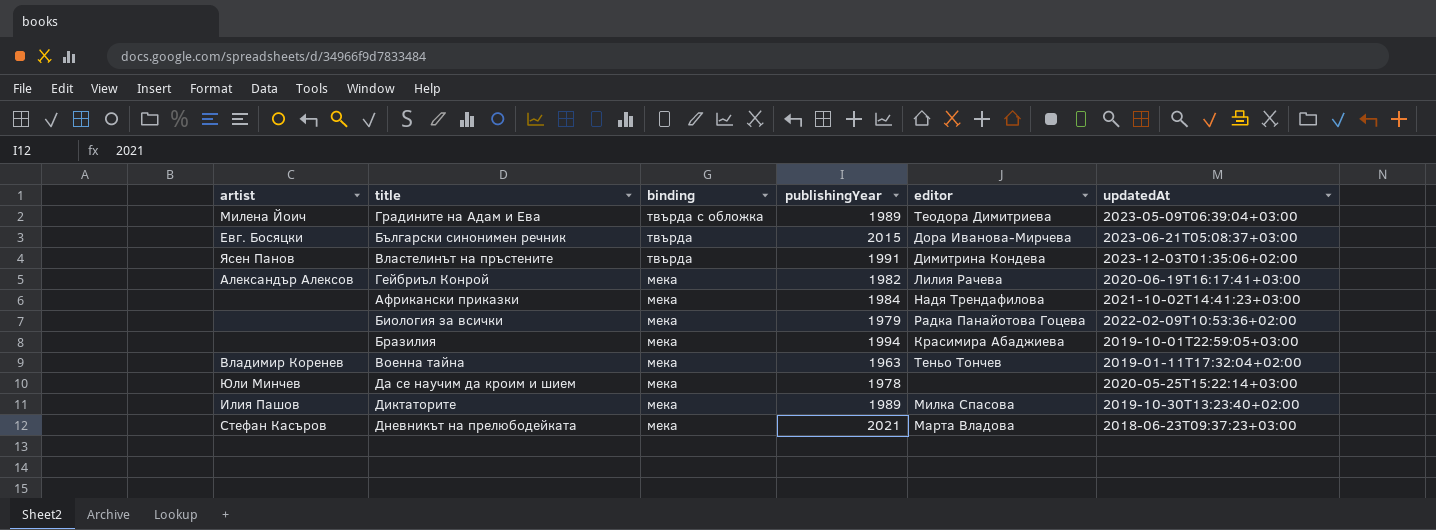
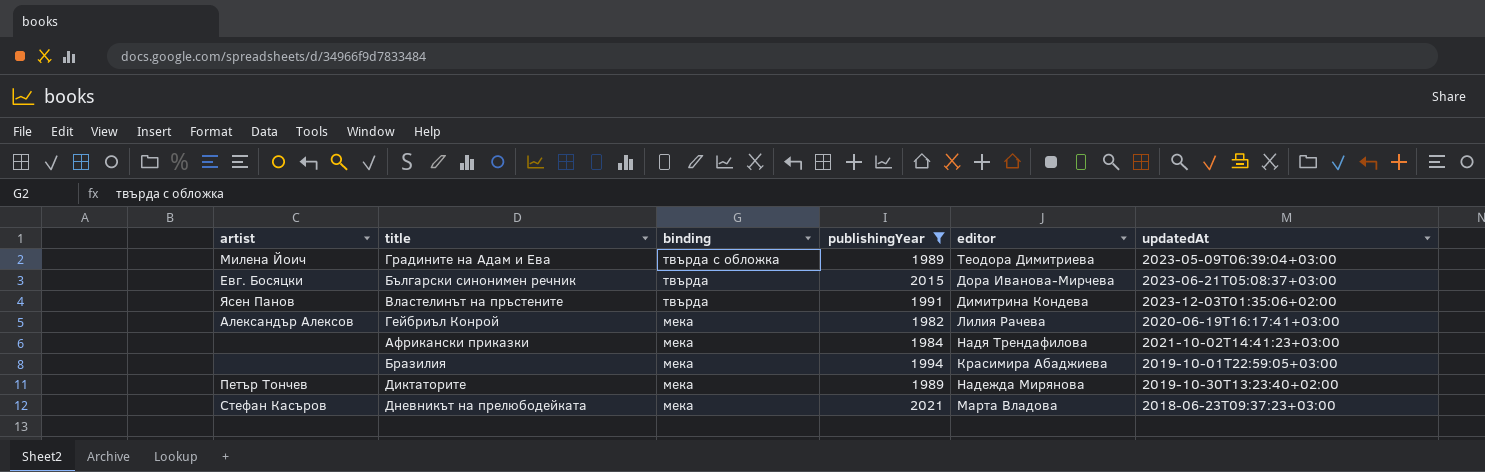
filter: none -> publishingYear >= 1982
Диктаторите | artist: Илия Пашов -> Петър Тончев
Диктаторите | editor: Милка Спасова -> Надежда Мирянова

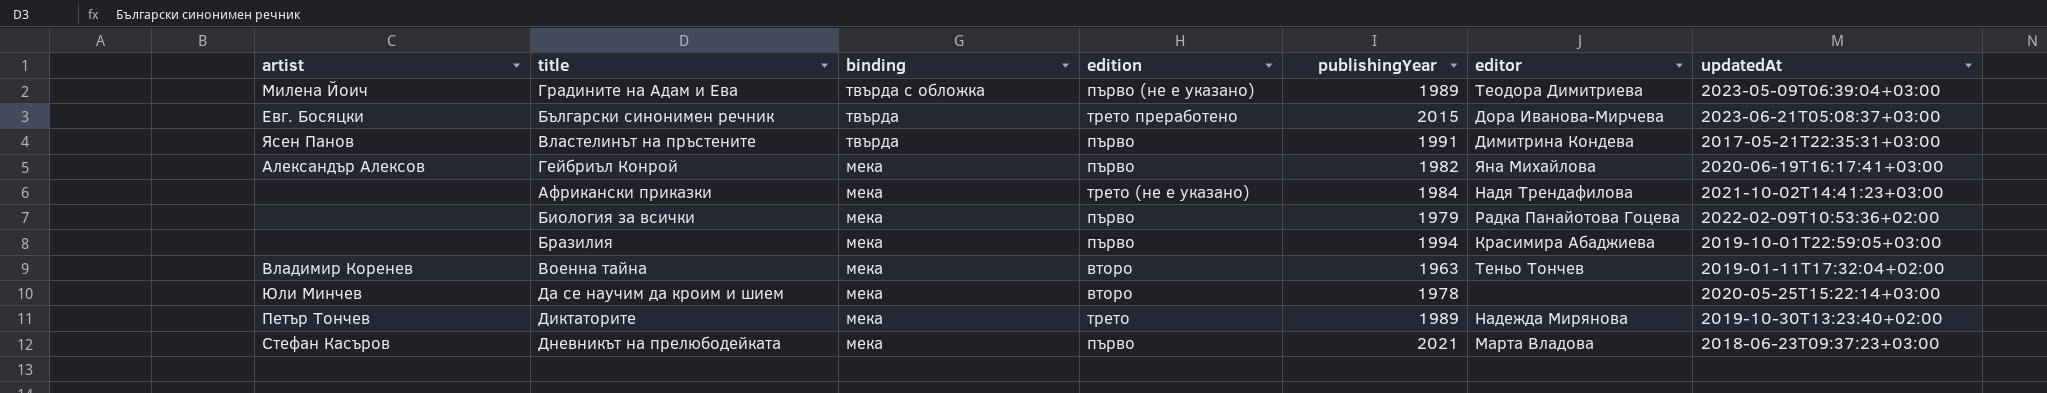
filter: publishingYear >= 1982 -> none
column edition | position: none -> 4
Властелинът на пръстените | updatedAt: 2023-12-03T01:35:06+02:00 -> 2017-05-21T22:35:31+03:00
Гейбриъл Конрой | editor: Лилия Рачева -> Яна Михайлова

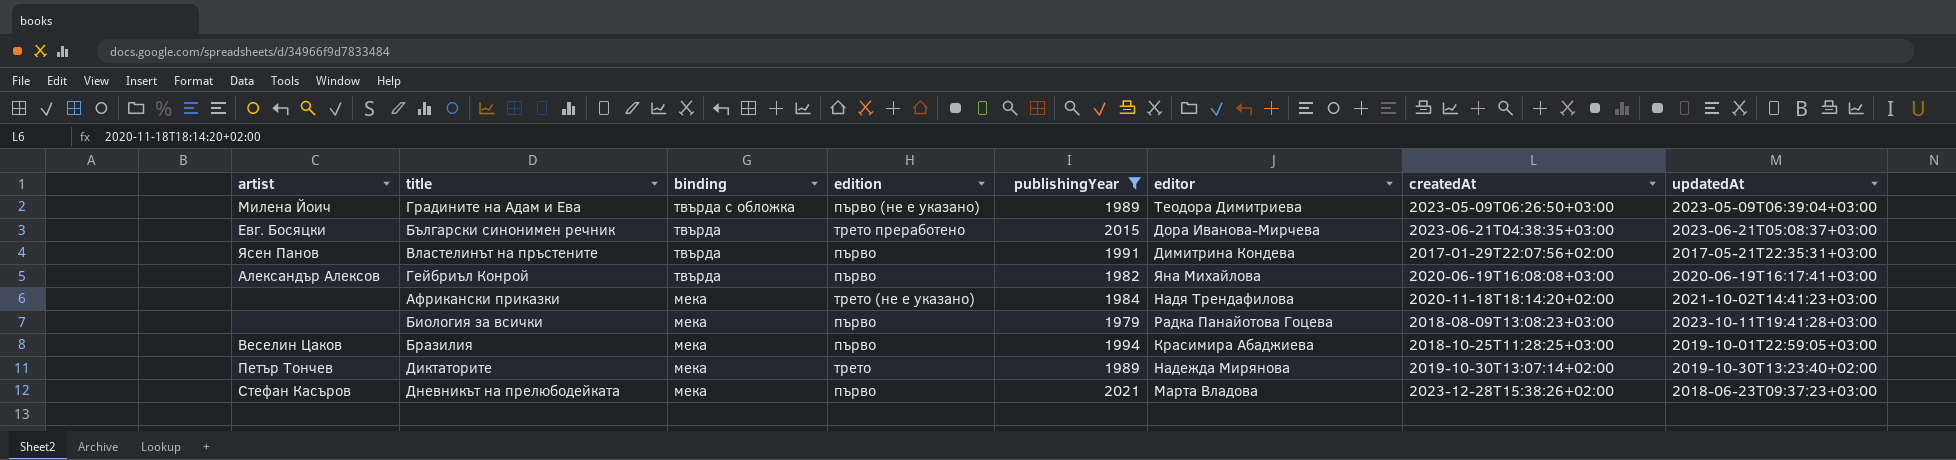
filter: none -> publishingYear >= 1979
column createdAt | position: none -> 7
Гейбриъл Конрой | binding: мека -> твърда
Биология за всички | updatedAt: 2022-02-09T10:53:36+02:00 -> 2023-10-11T19:41:28+03:00
Бразилия | artist: none -> Веселин Цаков

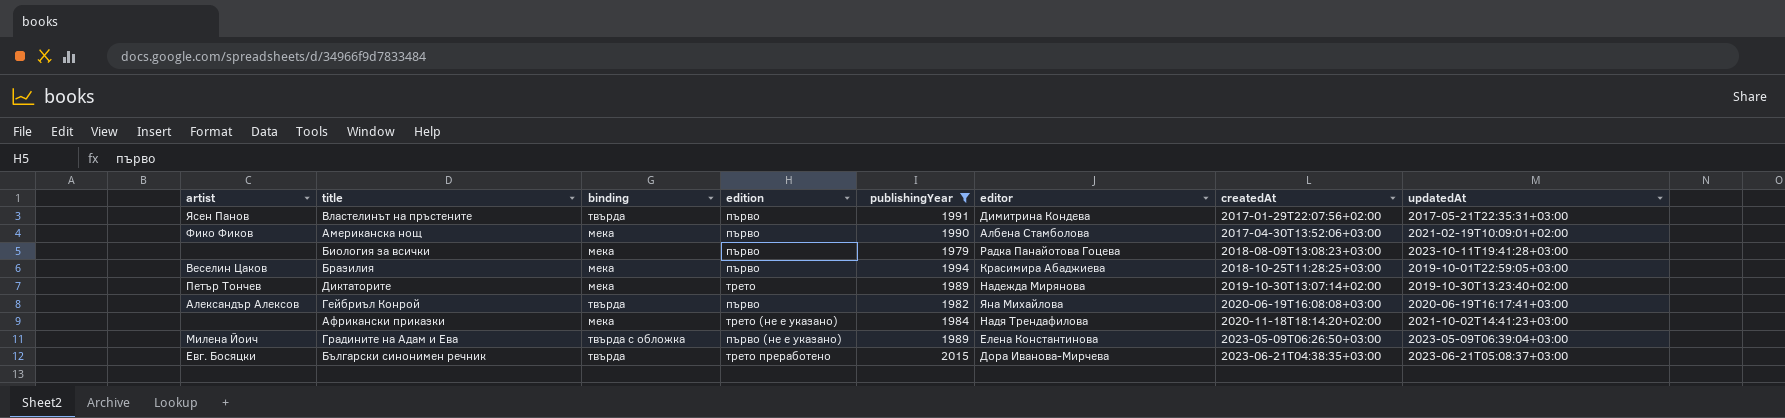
row order: binding descending -> createdAt ascending
row Дневникът на прелюбодейката: Стефан Касъров | мека | първо | 2021 | Марта Владова | 2023-12-28T15:38:26+02:00 | 2018-06-23T09:37:23+03:00 -> none
row Американска нощ: none -> Фико Фиков | мека | първо | 1990 | Албена Стамболова | 2017-04-30T13:52:06+03:00 | 2021-02-19T10:09:01+02:00
Градините на Адам и Ева | editor: Теодора Димитриева -> Елена Константинова

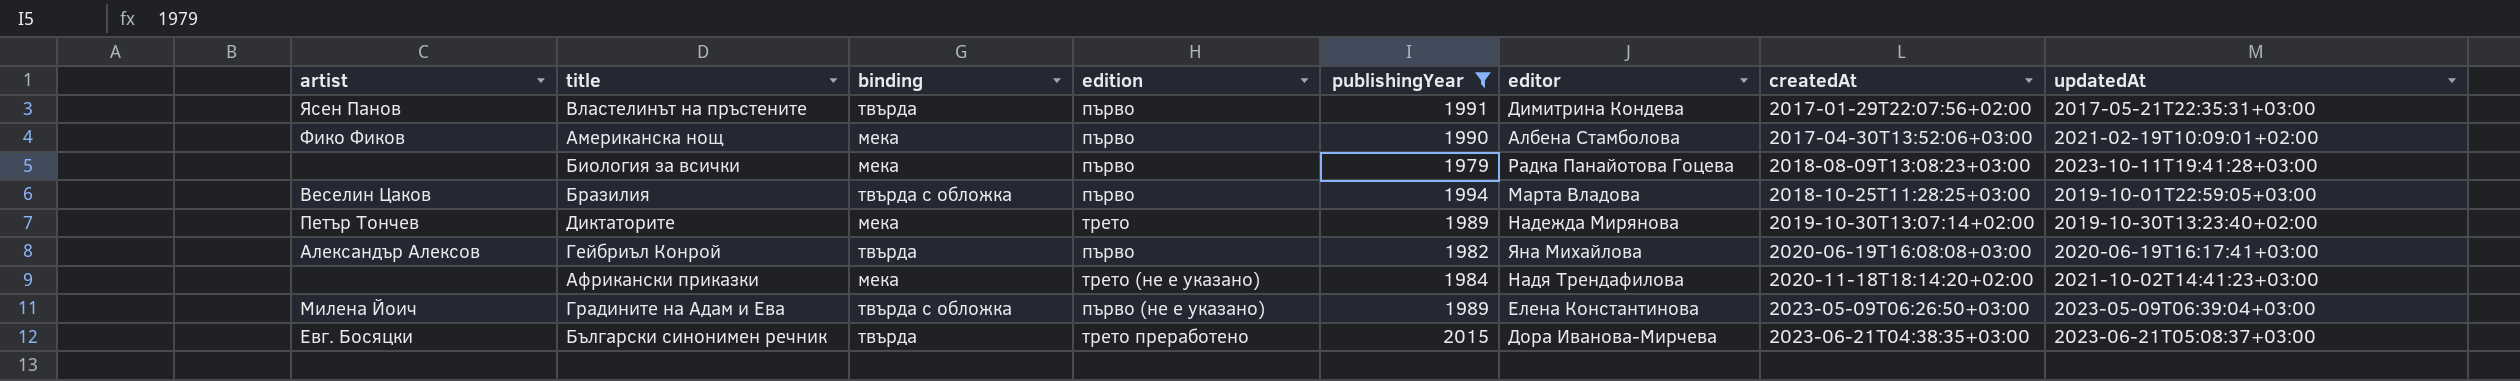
Бразилия | binding: мека -> твърда с обложка
Бразилия | editor: Красимира Абаджиева -> Марта Владова

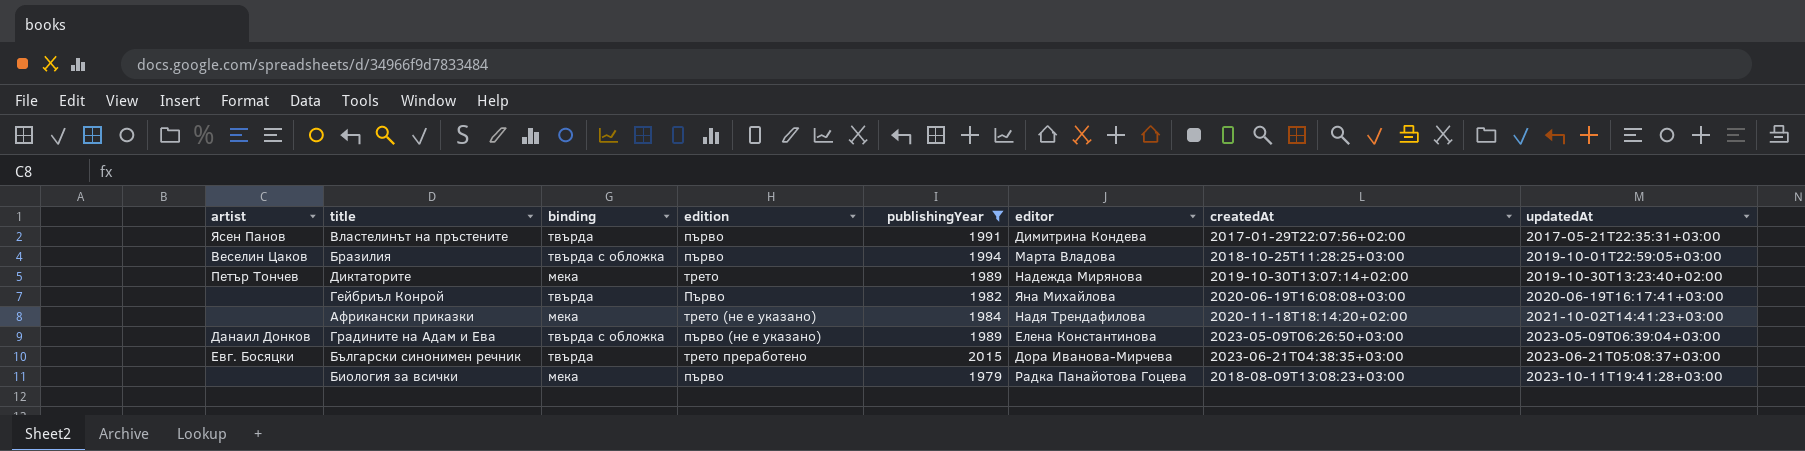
row order: createdAt ascending -> updatedAt ascending
row Американска нощ: Фико Фиков | мека | първо | 1990 | Албена Стамболова | 2017-04-30T13:52:06+03:00 | 2021-02-19T10:09:01+02:00 -> none
Гейбриъл Конрой | artist: Александър Алексов -> none
Гейбриъл Конрой | edition: първо -> Първо
Градините на Адам и Ева | artist: Милена Йоич -> Данаил Донков

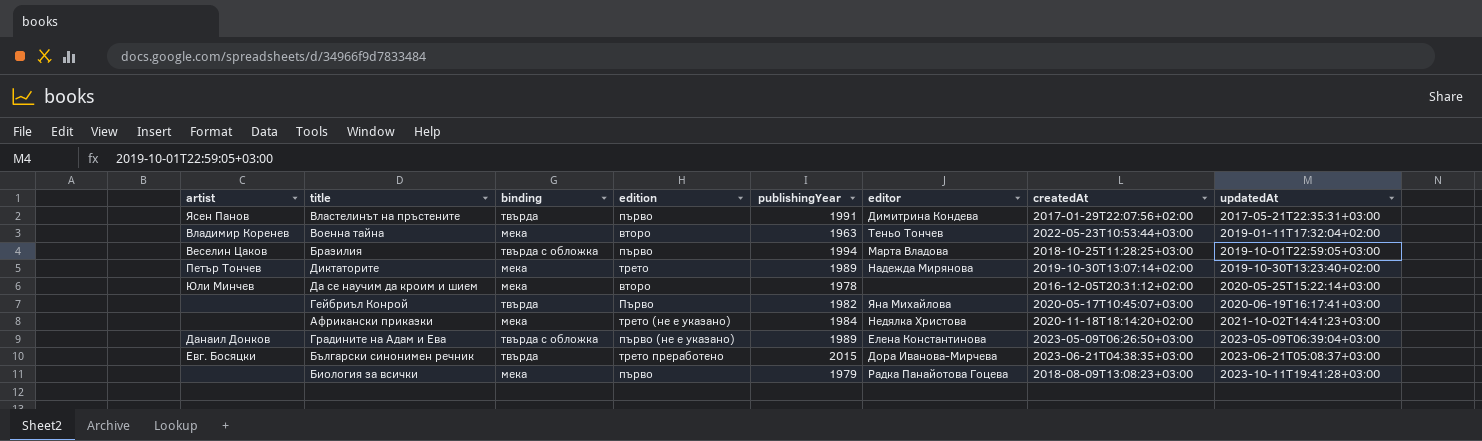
filter: publishingYear >= 1979 -> none
Гейбриъл Конрой | createdAt: 2020-06-19T16:08:08+03:00 -> 2020-05-17T10:45:07+03:00
Африкански приказки | editor: Надя Трендафилова -> Недялка Христова

